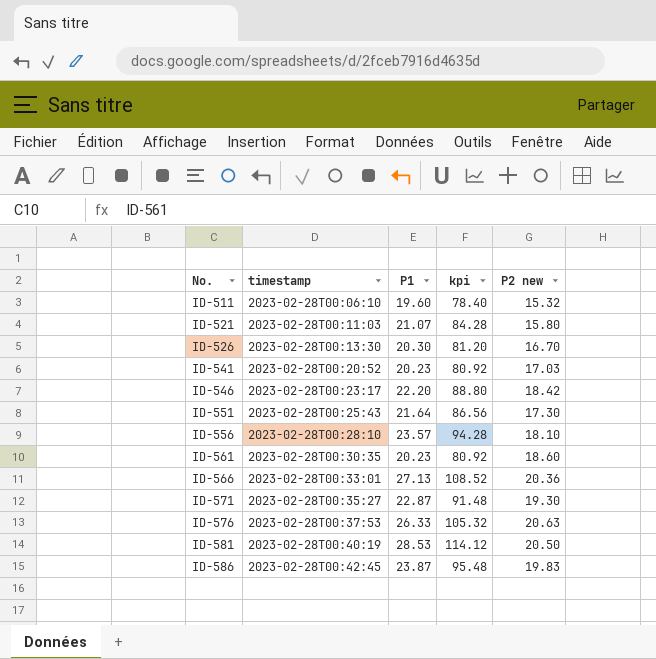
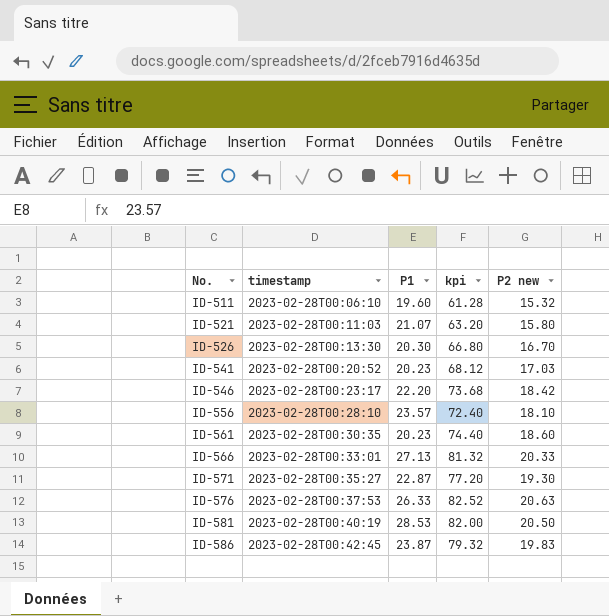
column kpi | formula: [P1] * 4 -> [P2 new] * 4
row ID-551: 2023-02-28T00:25:43 | 21.64 | 86.56 | 17.30 -> none
ID-566 | P2 new: 20.36 -> 20.33

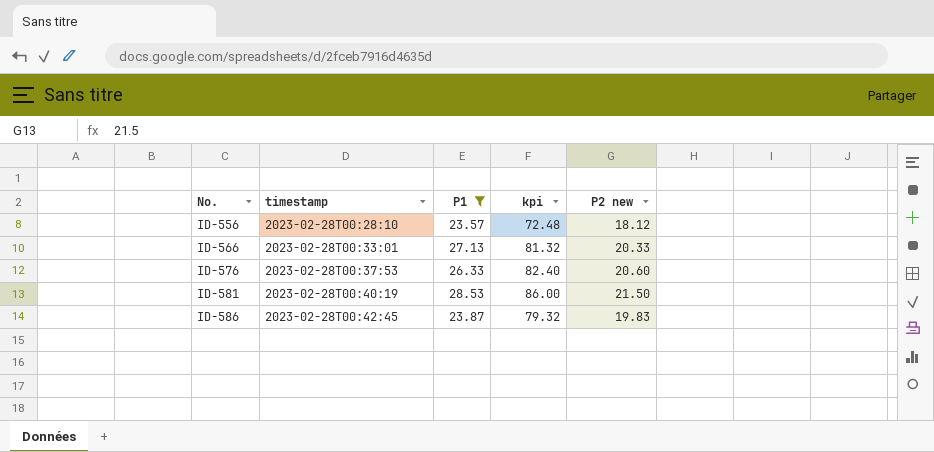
filter: none -> P1 >= 23.57
ID-556 | kpi: 72.40 -> 72.48
ID-556 | P2 new: 18.10 -> 18.12
ID-576 | kpi: 82.52 -> 82.40
ID-576 | P2 new: 20.63 -> 20.60
ID-581 | kpi: 82.00 -> 86.00
ID-581 | P2 new: 20.50 -> 21.50

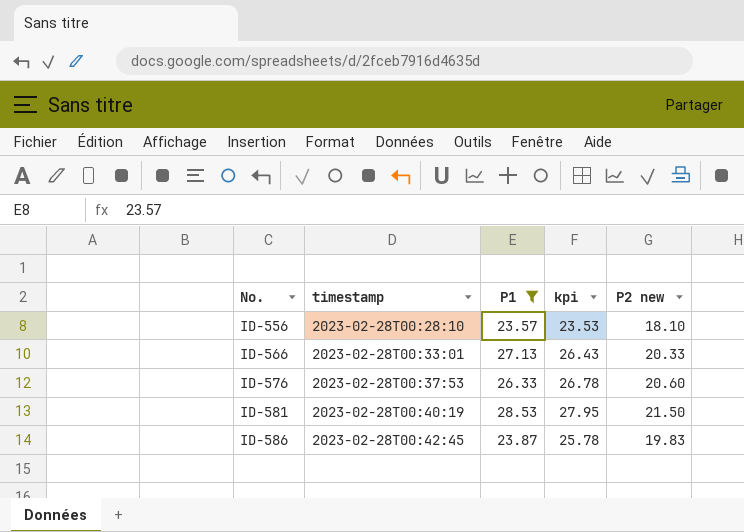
column kpi | formula: [P2 new] * 4 -> [P2 new] * 1.3
ID-556 | P2 new: 18.12 -> 18.10

